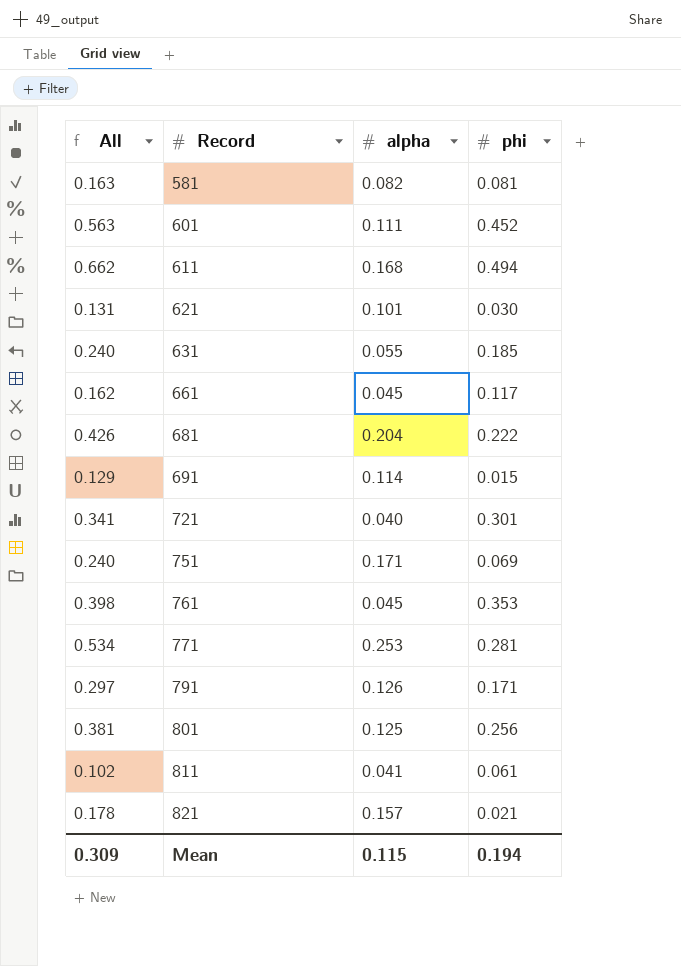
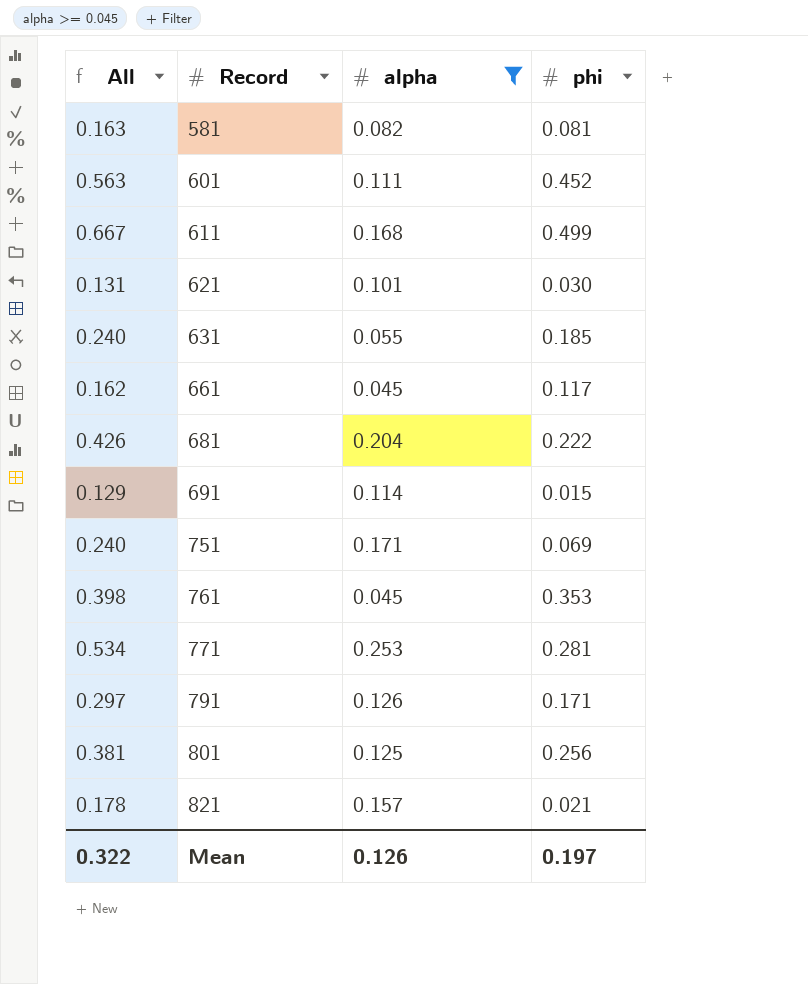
filter: none -> alpha >= 0.045
611 | All: 0.662 -> 0.667
611 | phi: 0.494 -> 0.499
Mean | All: 0.309 -> 0.322
Mean | alpha: 0.115 -> 0.126
Mean | phi: 0.194 -> 0.197

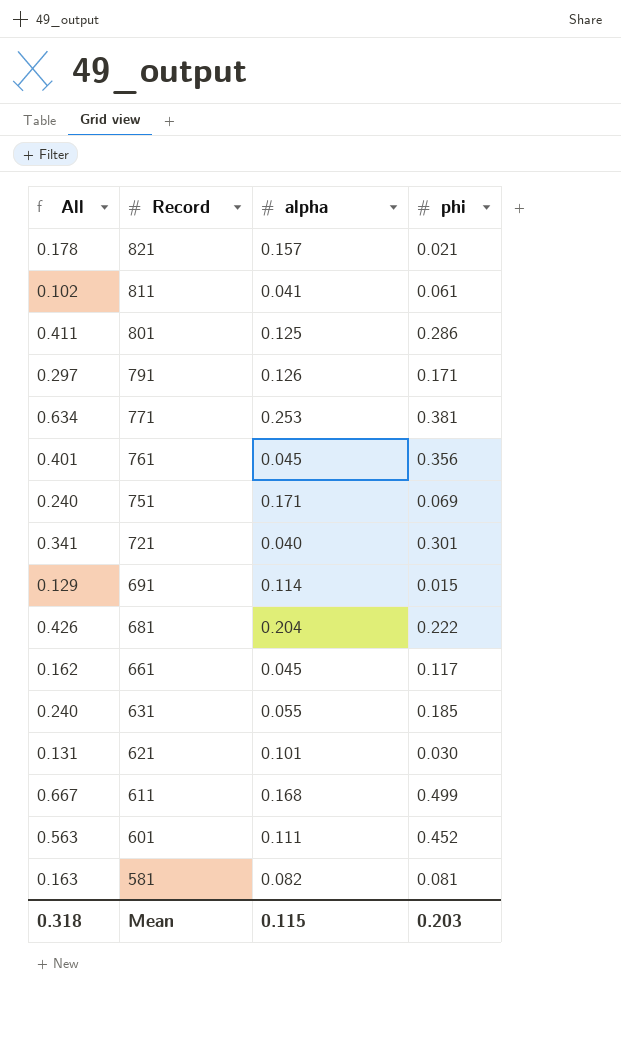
filter: alpha >= 0.045 -> none
row order: Record ascending -> Record descending
801 | All: 0.381 -> 0.411
801 | phi: 0.256 -> 0.286
771 | All: 0.534 -> 0.634
771 | phi: 0.281 -> 0.381
761 | All: 0.398 -> 0.401
761 | phi: 0.353 -> 0.356
Mean | All: 0.322 -> 0.318
Mean | alpha: 0.126 -> 0.115
Mean | phi: 0.197 -> 0.203

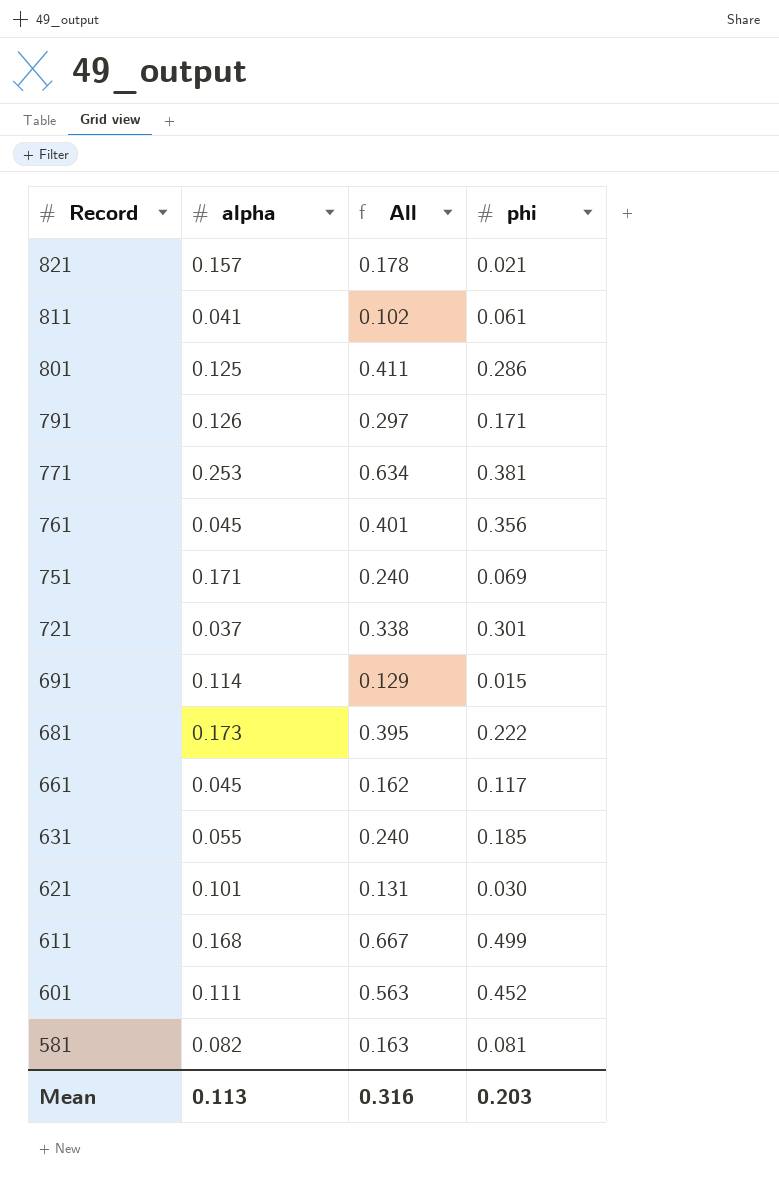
column All | position: 1 -> 3
721 | alpha: 0.040 -> 0.037
721 | All: 0.341 -> 0.338
681 | alpha: 0.204 -> 0.173
681 | All: 0.426 -> 0.395
Mean | alpha: 0.115 -> 0.113
Mean | All: 0.318 -> 0.316

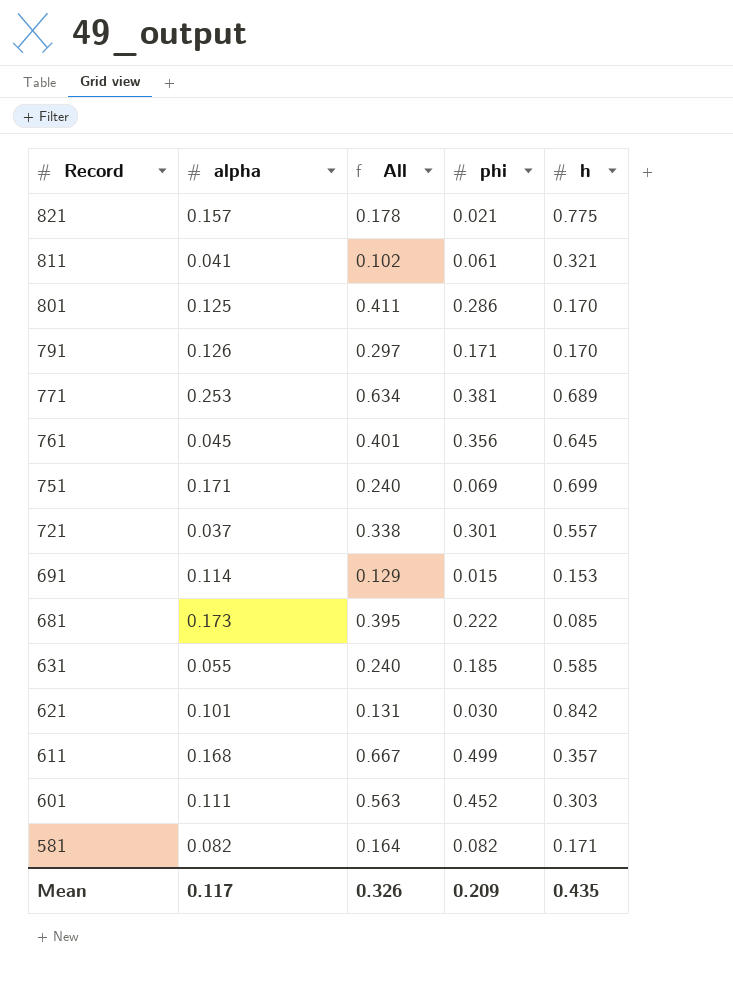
column h | position: none -> 5
row 661: 0.045 | 0.162 | 0.117 -> none
581 | All: 0.163 -> 0.164
581 | phi: 0.081 -> 0.082
Mean | alpha: 0.113 -> 0.117
Mean | All: 0.316 -> 0.326
Mean | phi: 0.203 -> 0.209

